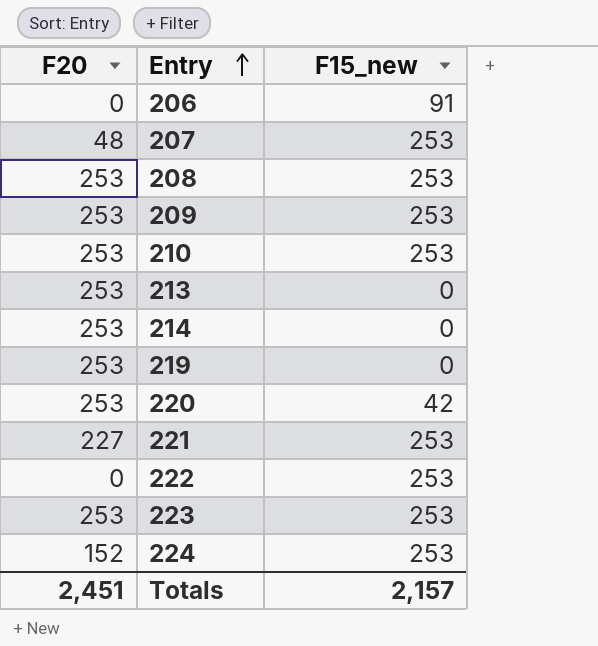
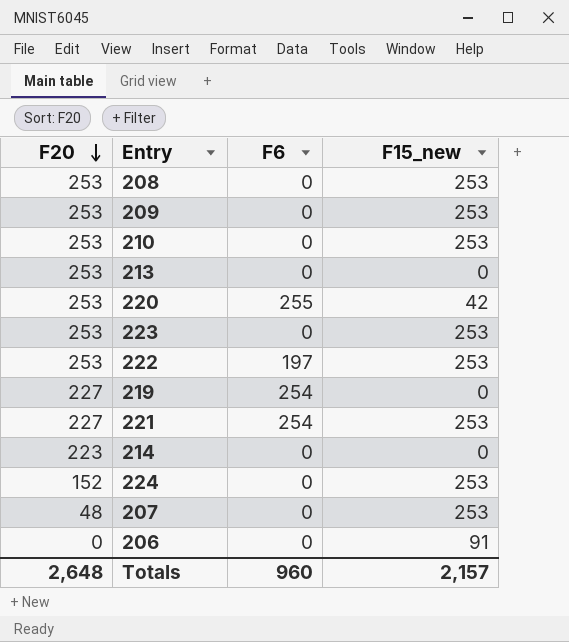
row order: Entry ascending -> F20 descending
column F6 | position: none -> 3
222 | F20: 0 -> 253
219 | F20: 253 -> 227
214 | F20: 253 -> 223
Totals | F20: 2,451 -> 2,648

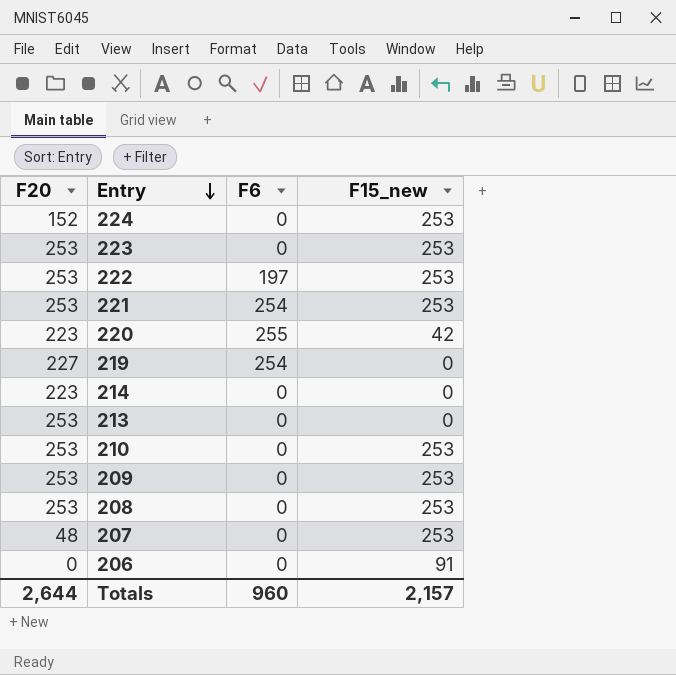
row order: F20 descending -> Entry descending
221 | F20: 227 -> 253
220 | F20: 253 -> 223
Totals | F20: 2,648 -> 2,644

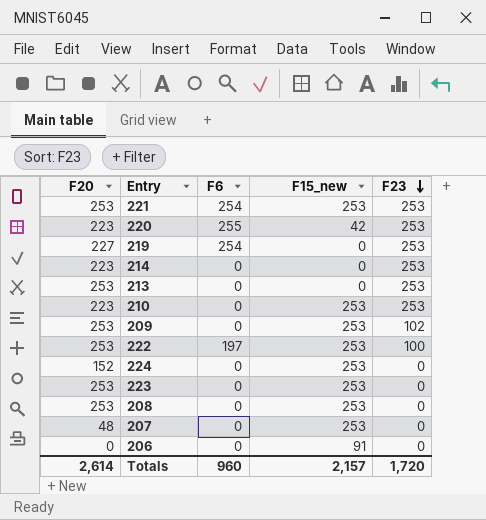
row order: Entry descending -> F23 descending
column F23 | position: none -> 5
210 | F20: 253 -> 223
Totals | F20: 2,644 -> 2,614

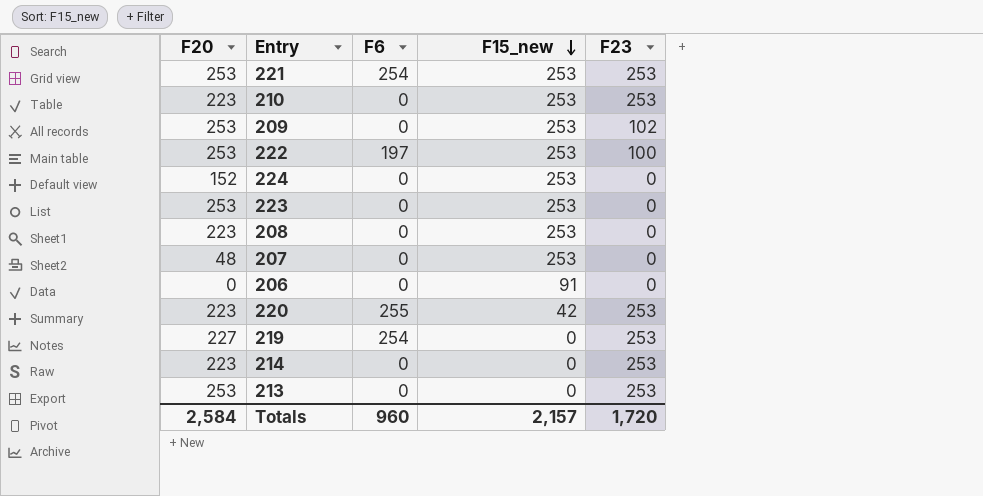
row order: F23 descending -> F15_new descending
208 | F20: 253 -> 223
Totals | F20: 2,614 -> 2,584

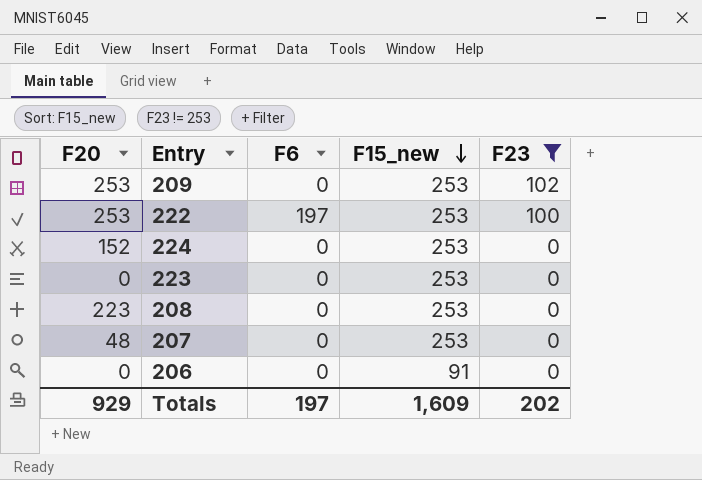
filter: none -> F23 != 253
223 | F20: 253 -> 0
Totals | F20: 2,584 -> 929
Totals | F6: 960 -> 197
Totals | F15_new: 2,157 -> 1,609
Totals | F23: 1,720 -> 202

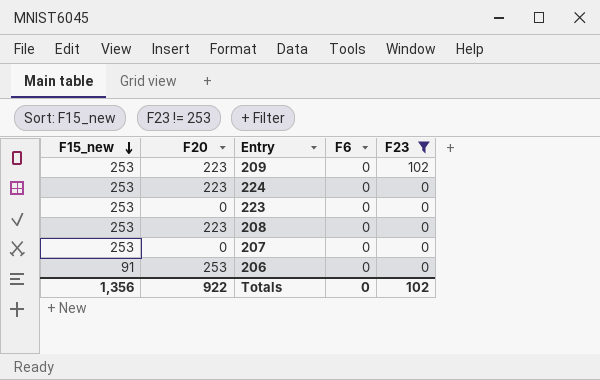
column F15_new | position: 4 -> 1
row 222: 253 | 197 | 253 | 100 -> none
209 | F20: 253 -> 223
224 | F20: 152 -> 223
207 | F20: 48 -> 0
206 | F20: 0 -> 253
Totals | F15_new: 1,609 -> 1,356
Totals | F20: 929 -> 922
Totals | F6: 197 -> 0
Totals | F23: 202 -> 102

